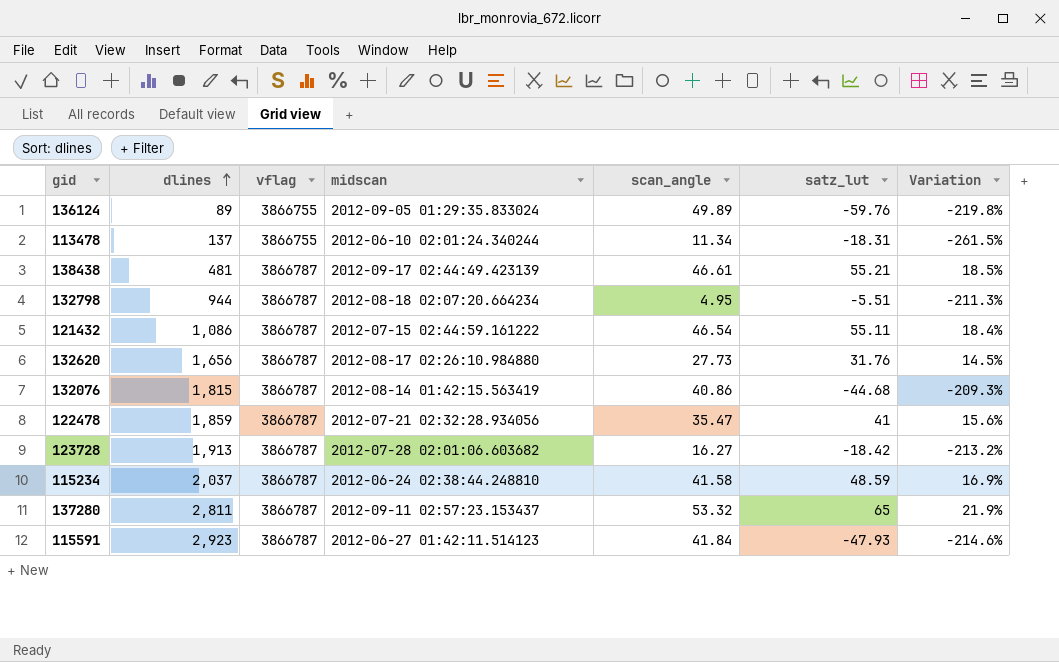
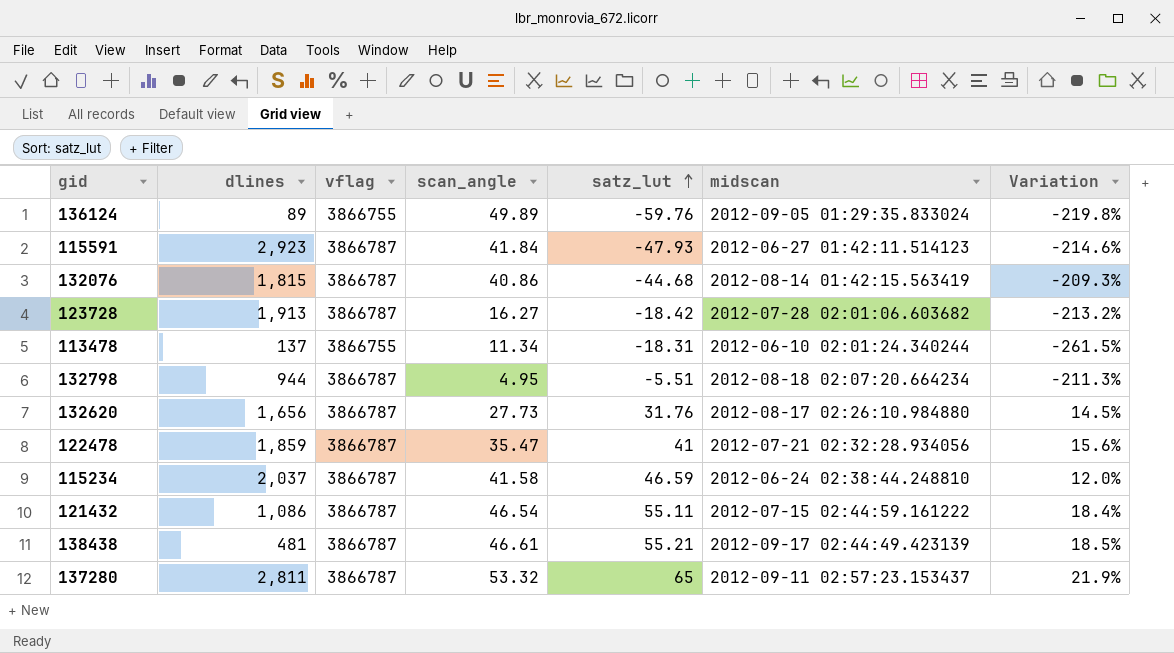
row order: dlines ascending -> satz_lut ascending
column midscan | position: 4 -> 6
115234 | satz_lut: 48.59 -> 46.59
115234 | Variation: 16.9% -> 12.0%

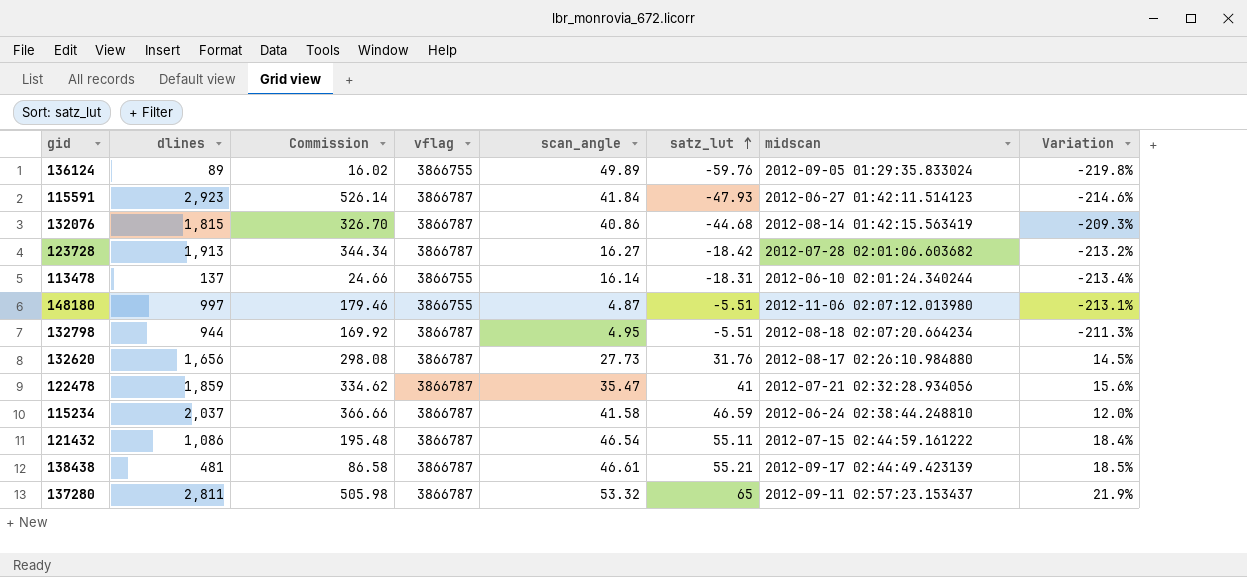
column Commission | formula: none -> [dlines] * 0.18
113478 | scan_angle: 11.34 -> 16.14
113478 | Variation: -261.5% -> -213.4%
row 148180: none -> 997 | 179.46 | 3866755 | 4.87 | -5.51 | 2012-11-06 02:07:12.013980 | -213.1%

